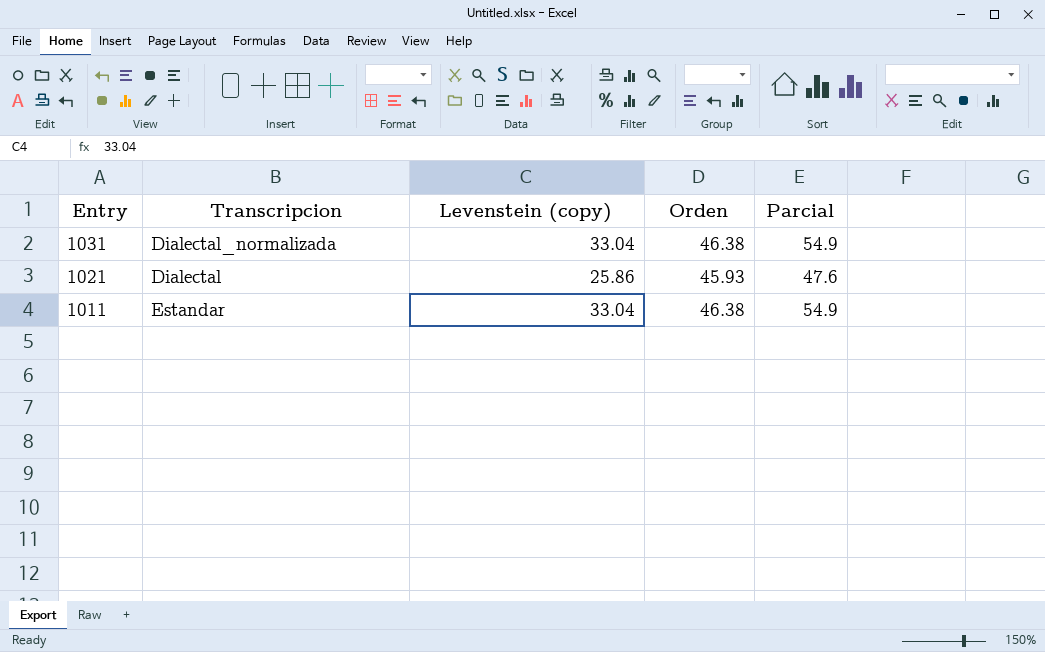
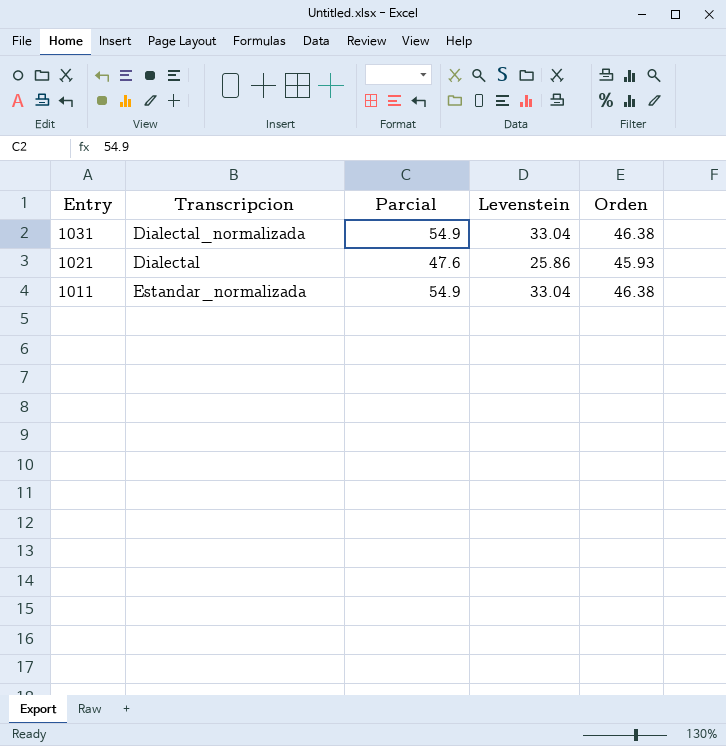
column Parcial | position: 5 -> 3
column name: Levenstein (copy) -> Levenstein
1011 | Transcripcion: Estandar -> Estandar_normalizada

